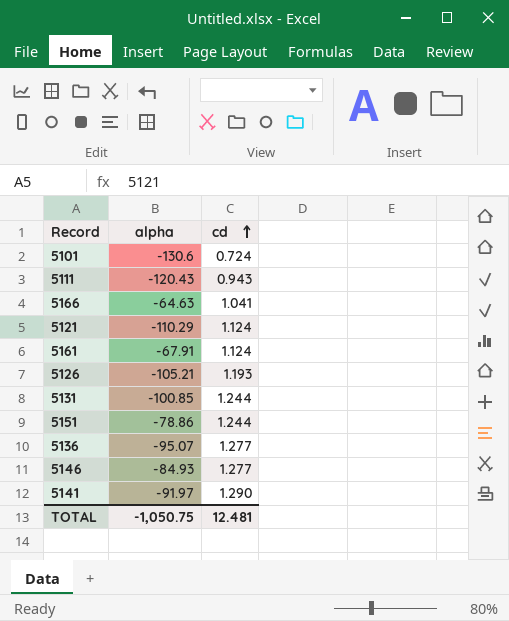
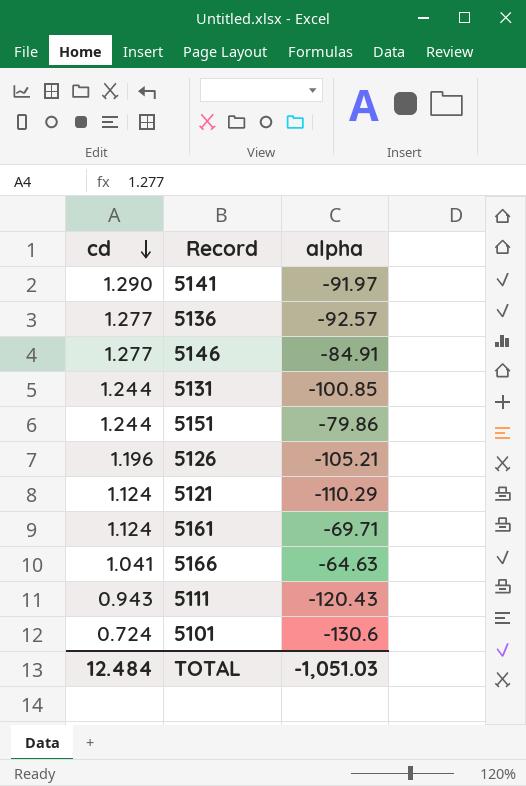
row order: cd ascending -> cd descending
column cd | position: 3 -> 1
5136 | alpha: -95.07 -> -92.57
5146 | alpha: -84.93 -> -84.91
5151 | alpha: -78.86 -> -79.86
5126 | cd: 1.193 -> 1.196
5161 | alpha: -67.91 -> -69.71
TOTAL | cd: 12.481 -> 12.484
TOTAL | alpha: -1,050.75 -> -1,051.03

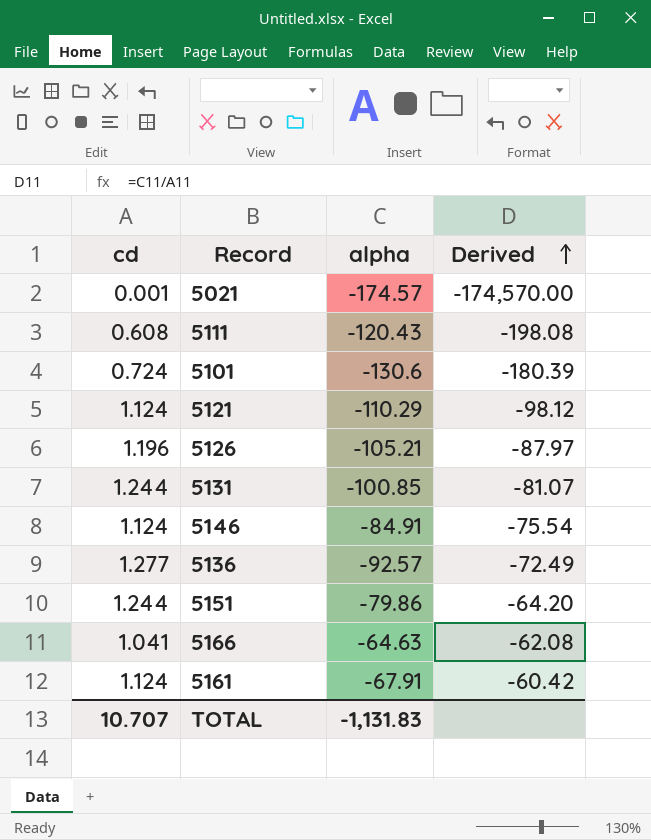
row order: cd descending -> Derived ascending
column Derived | formula: none -> [alpha] / [cd]
row 5141: 1.290 | -91.97 -> none
row 5021: none -> 0.001 | -174.57 | -174,570.00
5111 | cd: 0.943 -> 0.608
5146 | cd: 1.277 -> 1.124
5161 | alpha: -69.71 -> -67.91
TOTAL | cd: 12.484 -> 10.707
TOTAL | alpha: -1,051.03 -> -1,131.83

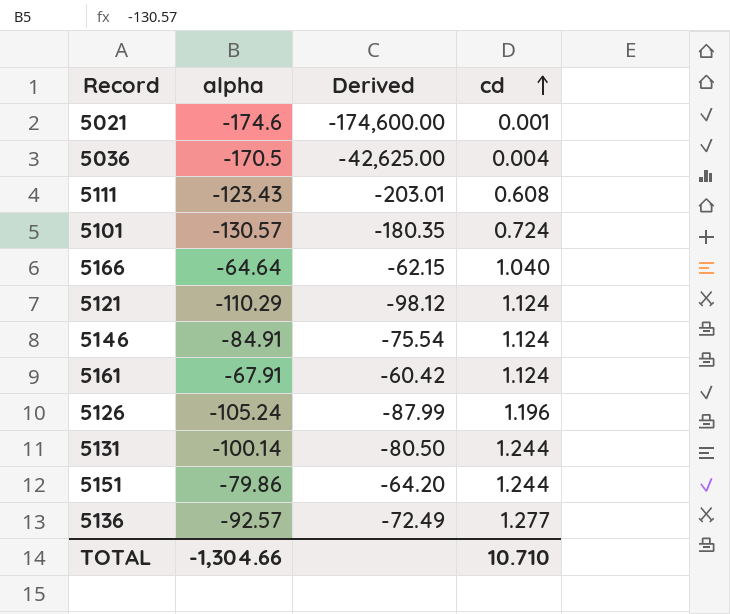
row order: Derived ascending -> cd ascending
column cd | position: 1 -> 4
5021 | alpha: -174.57 -> -174.6
5021 | Derived: -174,570.00 -> -174,600.00
row 5036: none -> -170.5 | -42,625.00 | 0.004
5111 | alpha: -120.43 -> -123.43
5111 | Derived: -198.08 -> -203.01
5101 | alpha: -130.6 -> -130.57
5101 | Derived: -180.39 -> -180.35
5166 | alpha: -64.63 -> -64.64
5166 | Derived: -62.08 -> -62.15
5166 | cd: 1.041 -> 1.040
5126 | alpha: -105.21 -> -105.24
5126 | Derived: -87.97 -> -87.99
5131 | alpha: -100.85 -> -100.14
5131 | Derived: -81.07 -> -80.50
TOTAL | alpha: -1,131.83 -> -1,304.66
TOTAL | cd: 10.707 -> 10.710

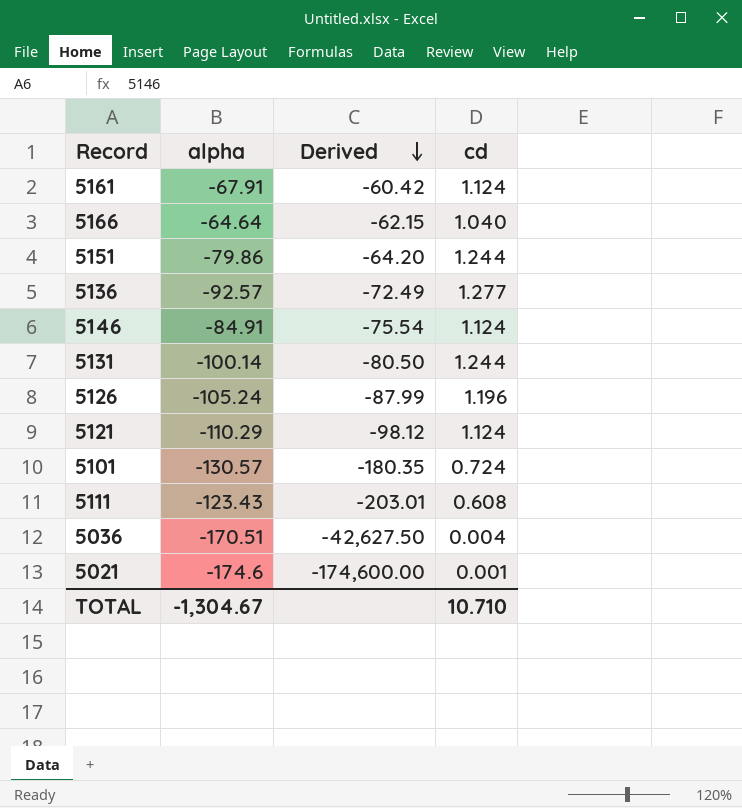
row order: cd ascending -> Derived descending
5036 | alpha: -170.5 -> -170.51
5036 | Derived: -42,625.00 -> -42,627.50
TOTAL | alpha: -1,304.66 -> -1,304.67

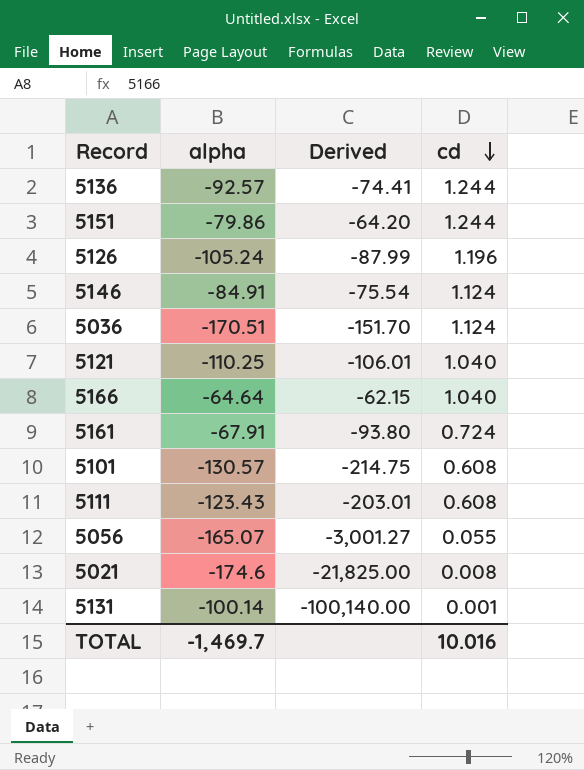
row order: Derived descending -> cd descending
5136 | Derived: -72.49 -> -74.41
5136 | cd: 1.277 -> 1.244
5036 | Derived: -42,627.50 -> -151.70
5036 | cd: 0.004 -> 1.124
5121 | alpha: -110.29 -> -110.25
5121 | Derived: -98.12 -> -106.01
5121 | cd: 1.124 -> 1.040
5161 | Derived: -60.42 -> -93.80
5161 | cd: 1.124 -> 0.724
5101 | Derived: -180.35 -> -214.75
5101 | cd: 0.724 -> 0.608
row 5056: none -> -165.07 | -3,001.27 | 0.055
5021 | Derived: -174,600.00 -> -21,825.00
5021 | cd: 0.001 -> 0.008
5131 | Derived: -80.50 -> -100,140.00
5131 | cd: 1.244 -> 0.001
TOTAL | alpha: -1,304.67 -> -1,469.7
TOTAL | cd: 10.710 -> 10.016

